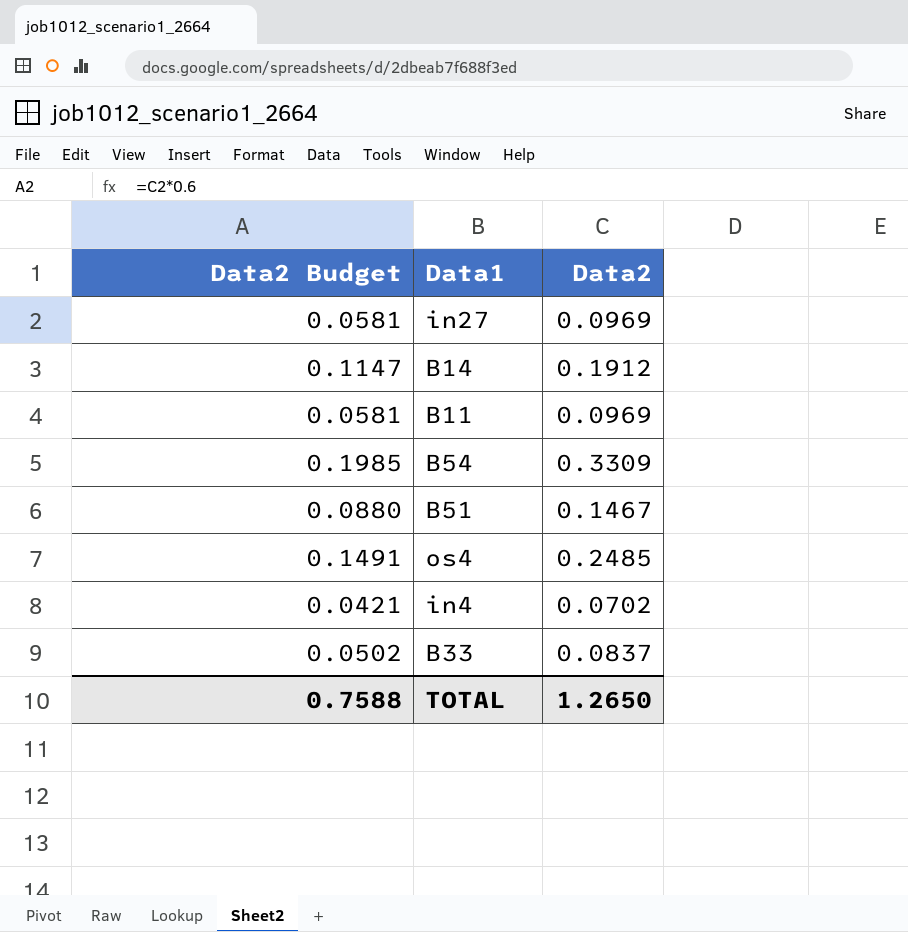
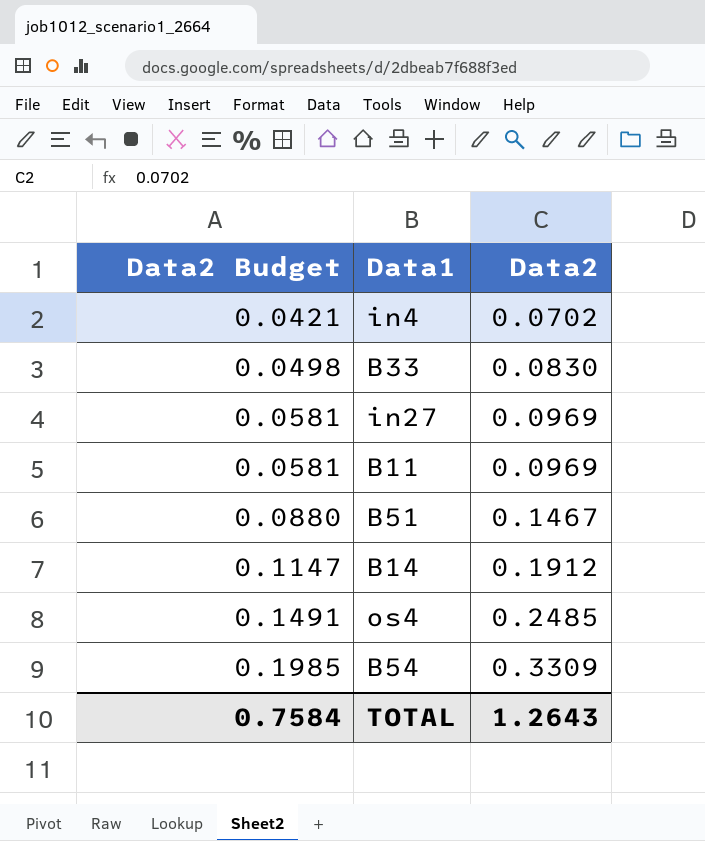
row order: none -> Data2 Budget ascending
B33 | Data2 Budget: 0.0502 -> 0.0498
B33 | Data2: 0.0837 -> 0.0830
TOTAL | Data2 Budget: 0.7588 -> 0.7584
TOTAL | Data2: 1.2650 -> 1.2643

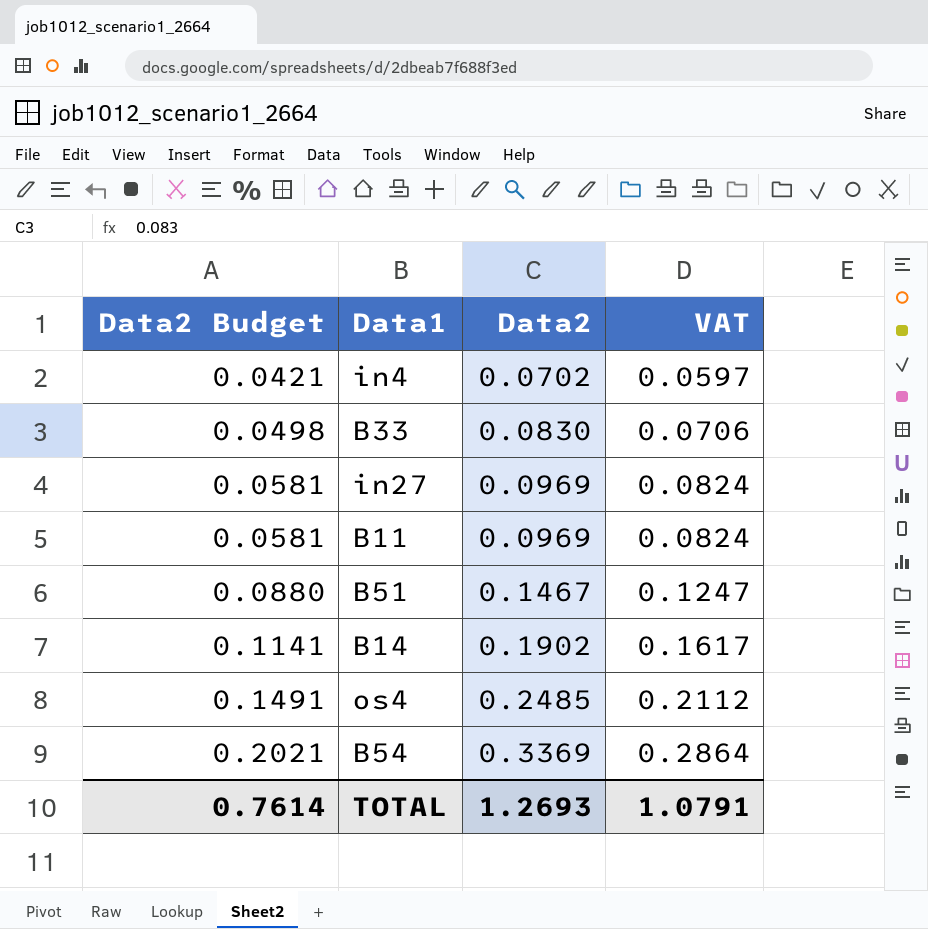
column VAT | formula: none -> [Data2] * 0.85
B14 | Data2 Budget: 0.1147 -> 0.1141
B14 | Data2: 0.1912 -> 0.1902
B54 | Data2 Budget: 0.1985 -> 0.2021
B54 | Data2: 0.3309 -> 0.3369
TOTAL | Data2 Budget: 0.7584 -> 0.7614
TOTAL | Data2: 1.2643 -> 1.2693

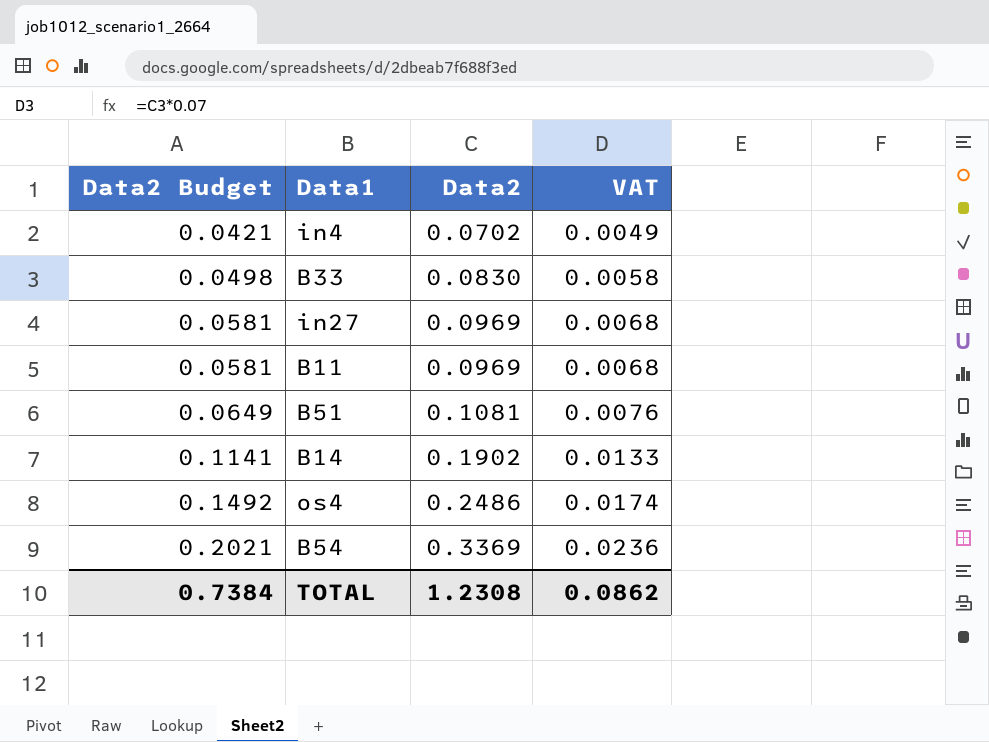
column VAT | formula: [Data2] * 0.85 -> [Data2] * 0.07
B51 | Data2 Budget: 0.0880 -> 0.0649
B51 | Data2: 0.1467 -> 0.1081
os4 | Data2 Budget: 0.1491 -> 0.1492
os4 | Data2: 0.2485 -> 0.2486
TOTAL | Data2 Budget: 0.7614 -> 0.7384
TOTAL | Data2: 1.2693 -> 1.2308
TOTAL | VAT: 1.0791 -> 0.0862

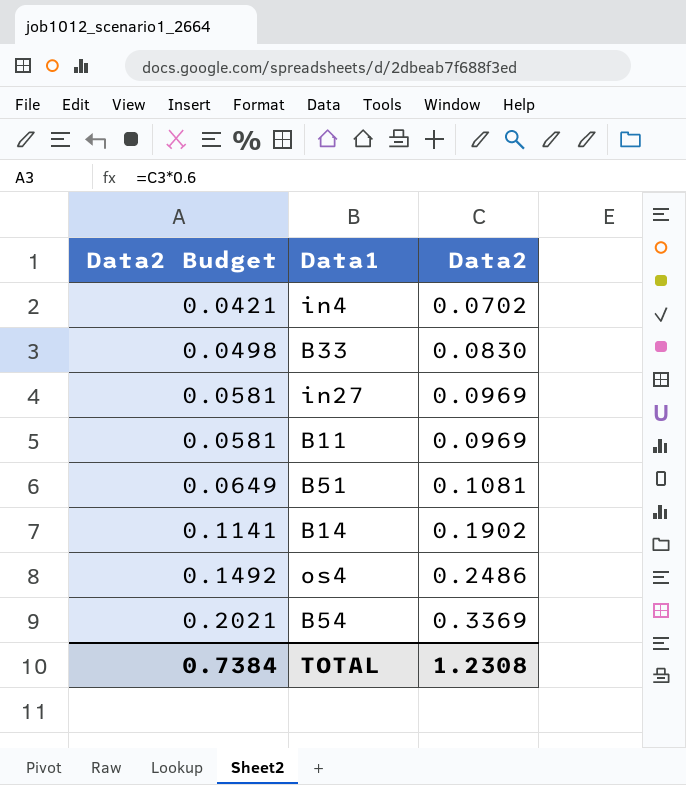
column VAT | formula: [Data2] * 0.07 -> none

